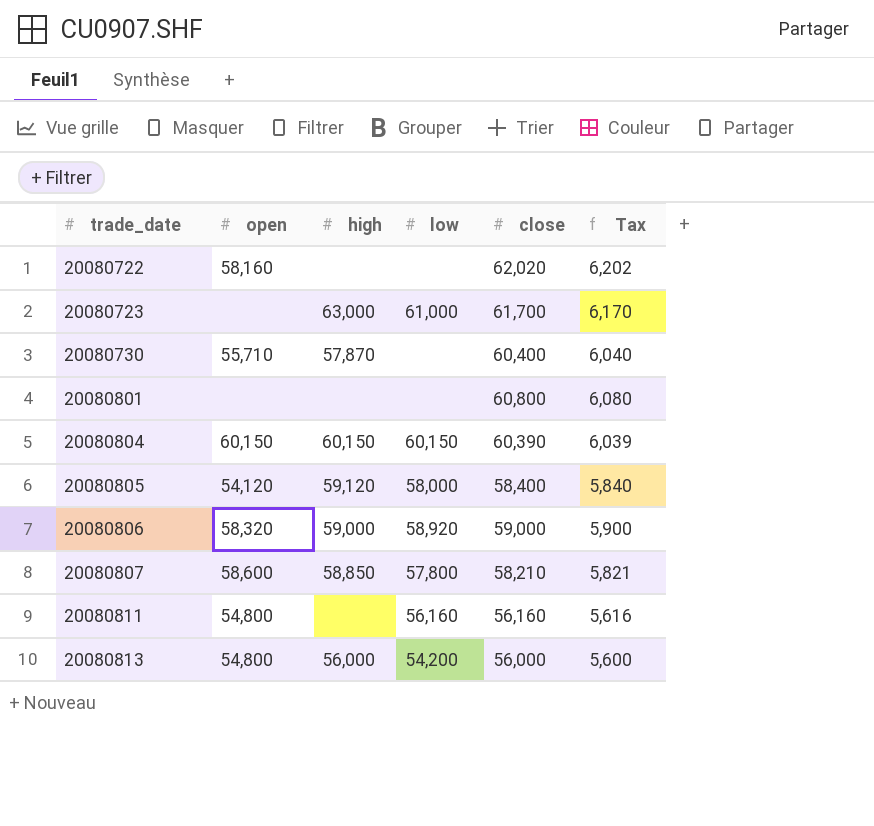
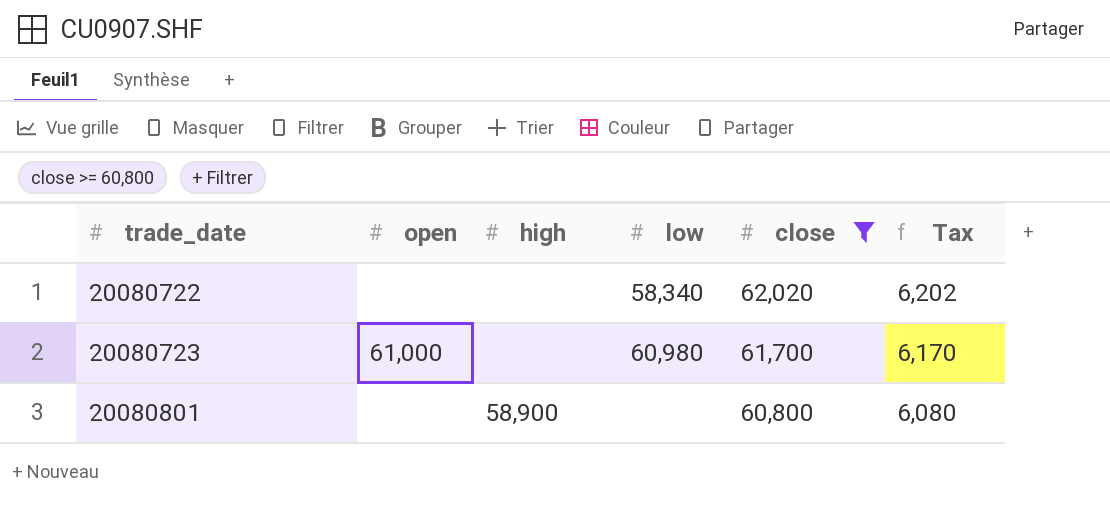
filter: none -> close >= 60,800
20080722 | open: 58,160 -> none
20080722 | low: none -> 58,340
20080723 | open: none -> 61,000
20080723 | high: 63,000 -> none
20080723 | low: 61,000 -> 60,980
20080801 | high: none -> 58,900

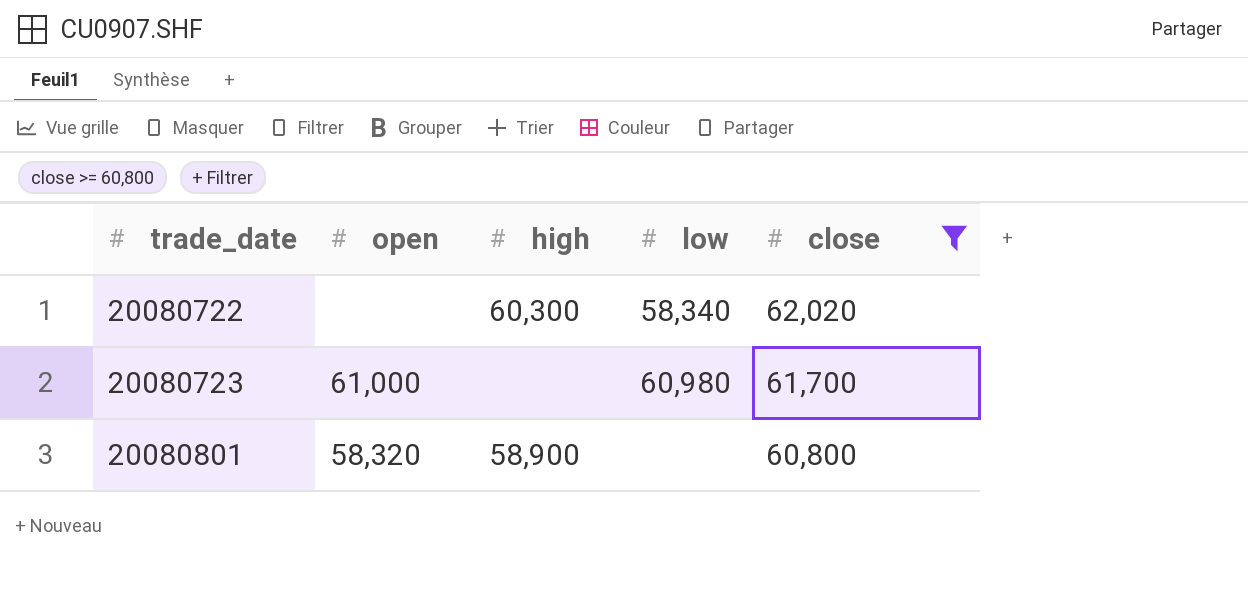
column Tax | formula: [close] * 0.1 -> none
20080722 | high: none -> 60,300
20080801 | open: none -> 58,320

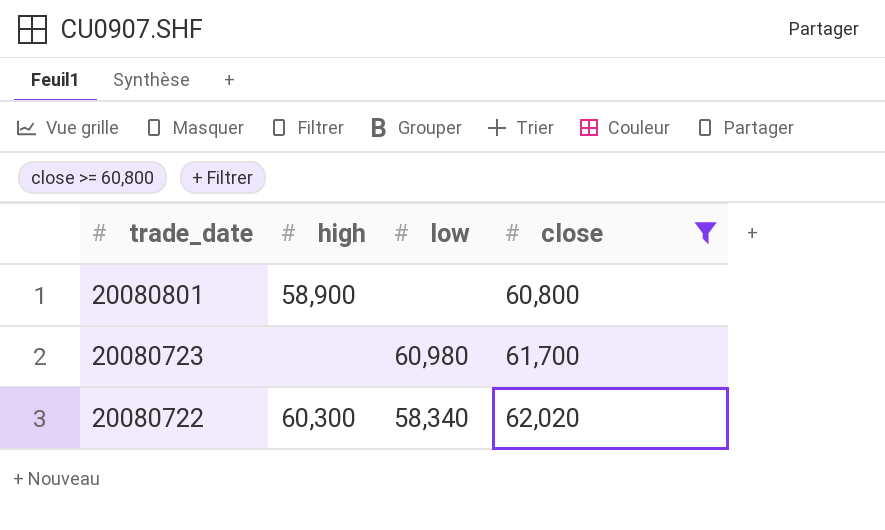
row order: trade_date ascending -> trade_date descending
column open | position: 2 -> none

